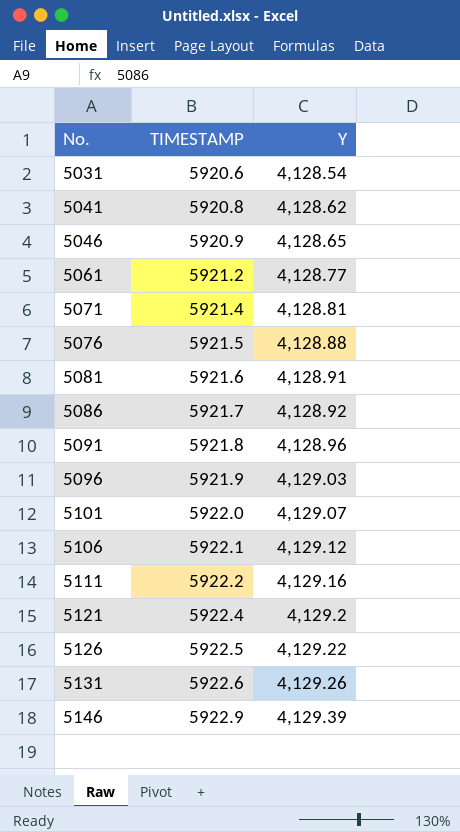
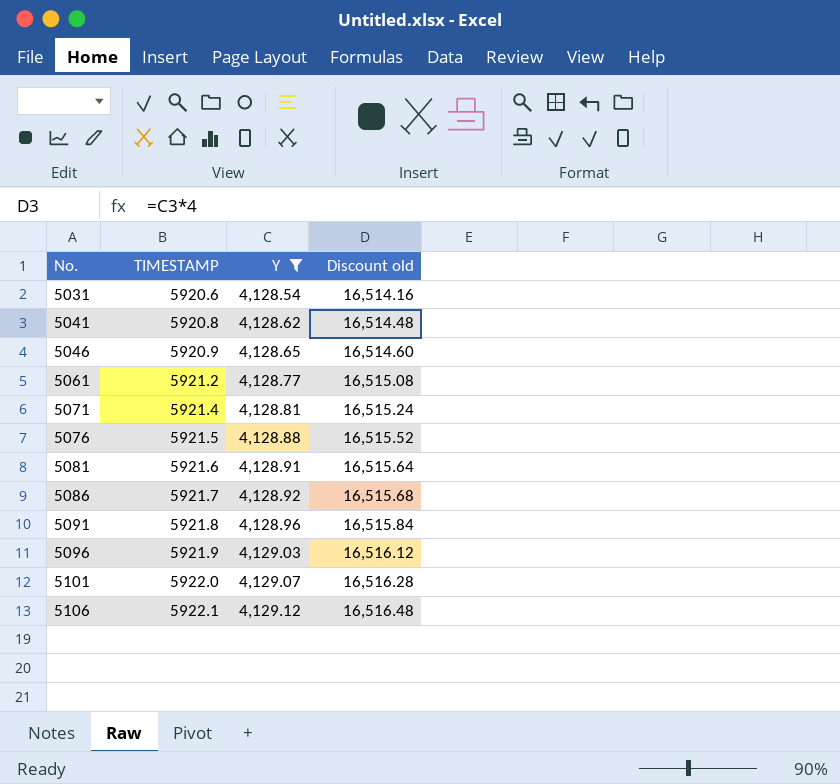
filter: none -> Y <= 4,129.12
column Discount old | formula: none -> [Y] * 4

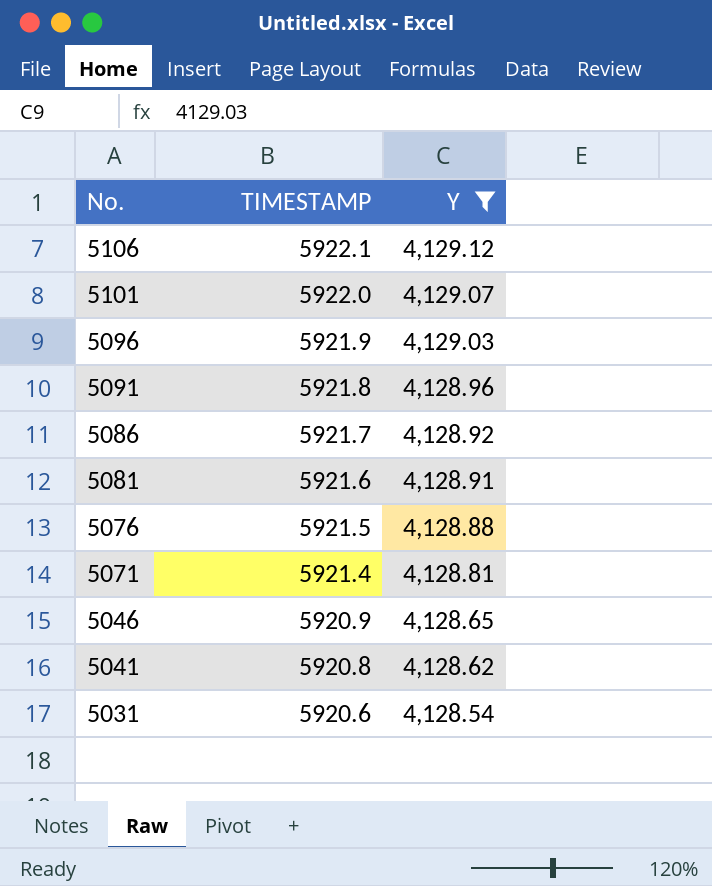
row order: No. ascending -> No. descending
column Discount old | formula: [Y] * 4 -> none
row 5061: 5921.2 | 4,128.77 | 16,515.08 -> none

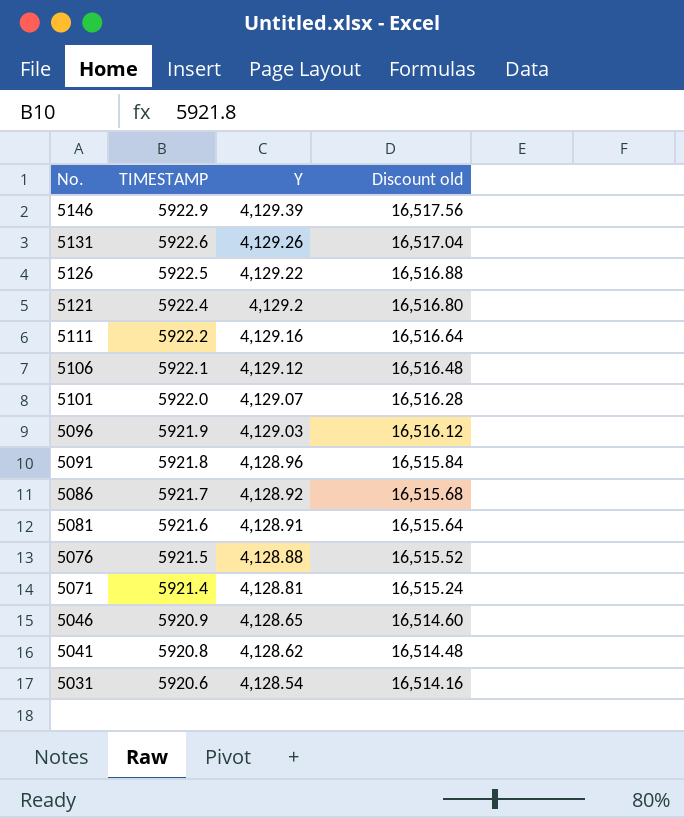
filter: Y <= 4,129.12 -> none
column Discount old | formula: none -> [Y] * 4

